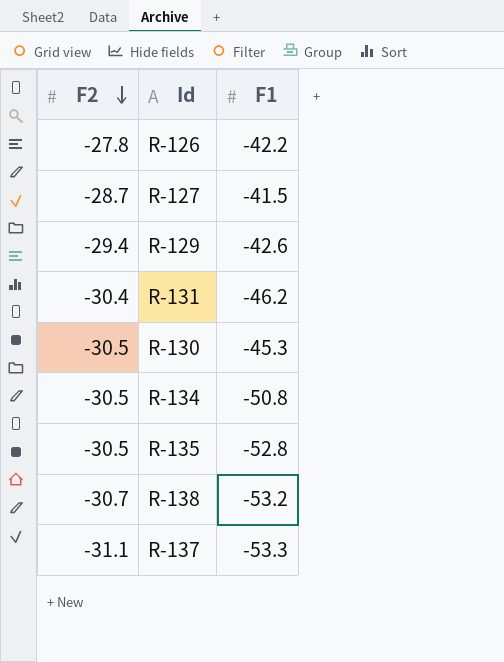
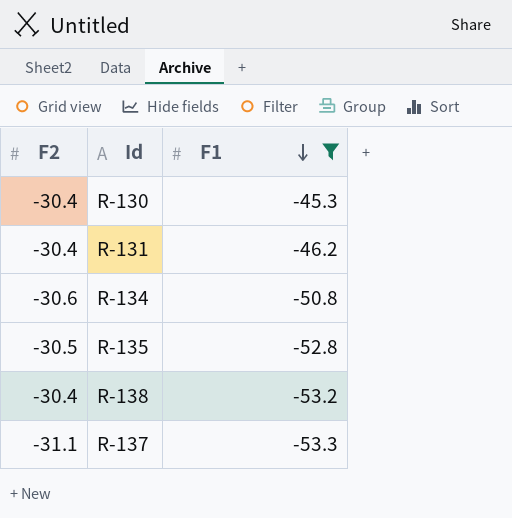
filter: none -> F1 <= -45.3
row order: F2 descending -> F1 descending
R-130 | F2: -30.5 -> -30.4
R-134 | F2: -30.5 -> -30.6
R-138 | F2: -30.7 -> -30.4

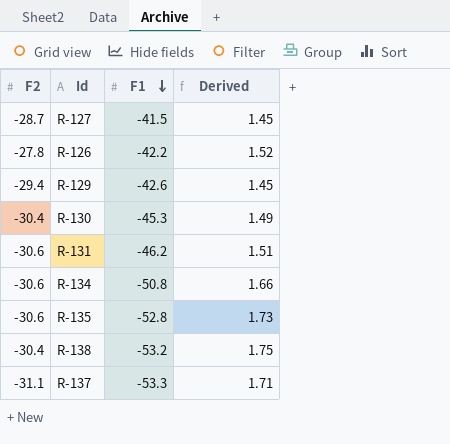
filter: F1 <= -45.3 -> none
column Derived | formula: none -> [F1] / [F2]
R-131 | F2: -30.4 -> -30.6
R-135 | F2: -30.5 -> -30.6

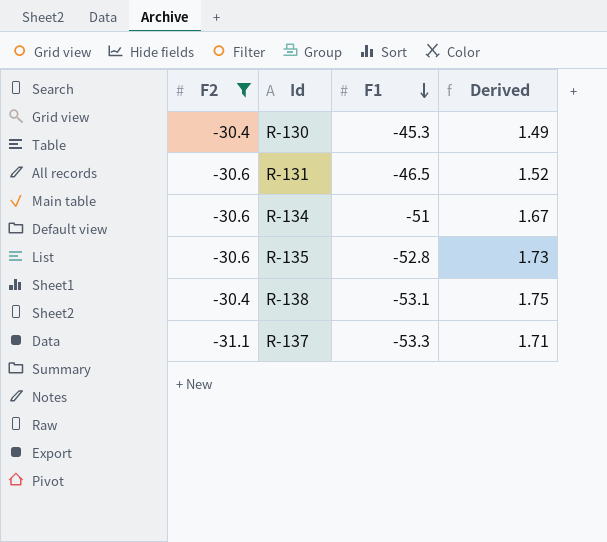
filter: none -> F2 <= -30.4
R-131 | F1: -46.2 -> -46.5
R-131 | Derived: 1.51 -> 1.52
R-134 | F1: -50.8 -> -51
R-134 | Derived: 1.66 -> 1.67
R-138 | F1: -53.2 -> -53.1

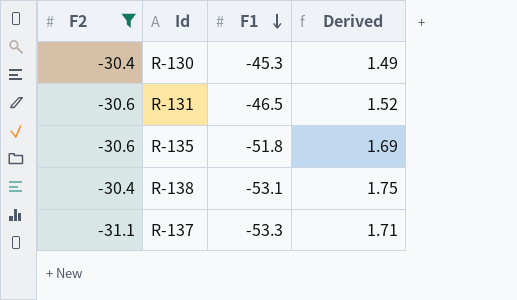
row R-134: -30.6 | -51 | 1.67 -> none
R-135 | F1: -52.8 -> -51.8
R-135 | Derived: 1.73 -> 1.69

